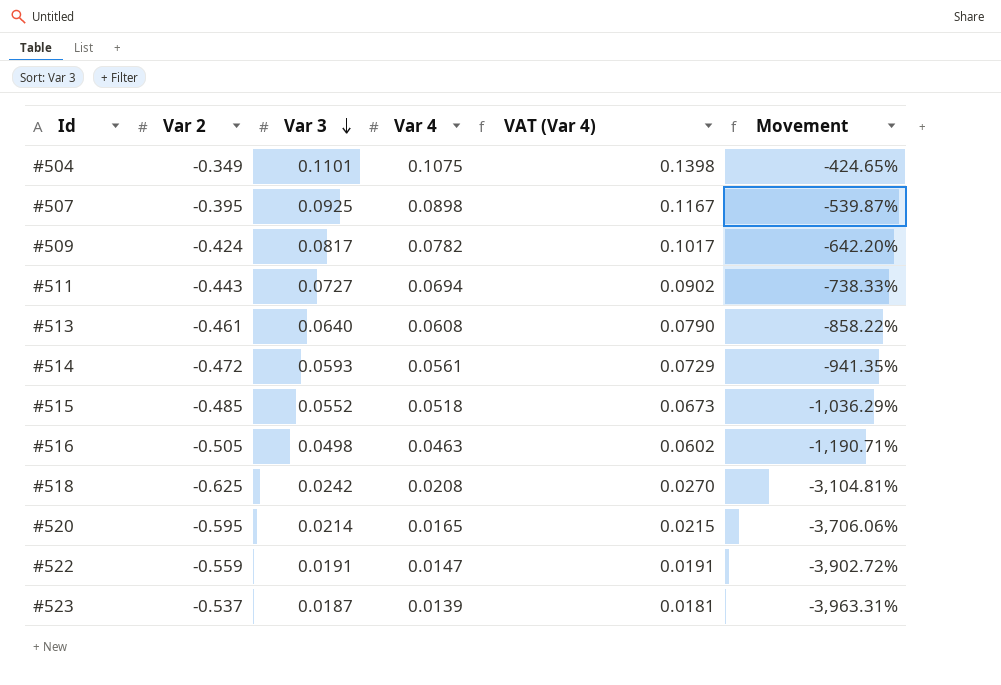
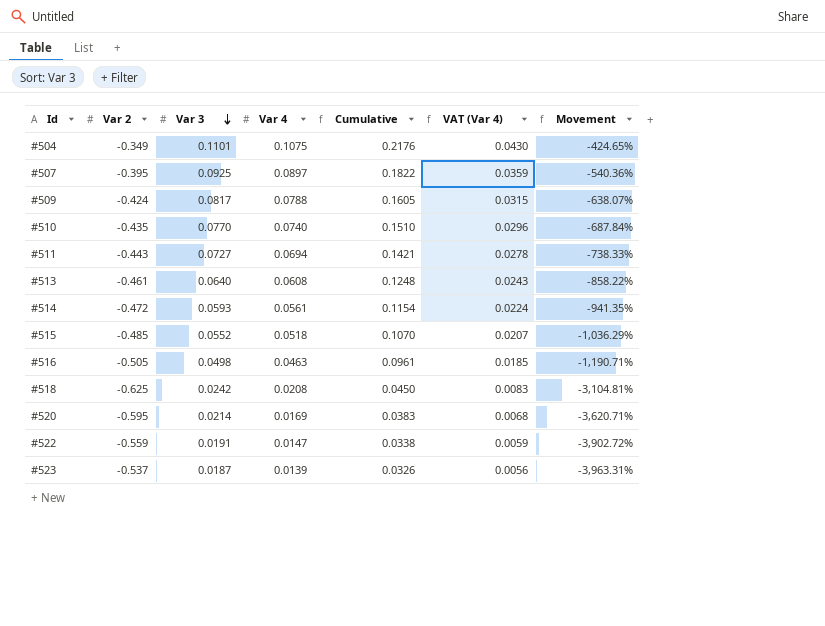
column Cumulative | formula: none -> [Var 3] + [Var 4]
column VAT (Var 4) | formula: [Var 4] * 1.3 -> [Var 4] * 0.4
#507 | Var 4: 0.0898 -> 0.0897
#507 | Movement: -539.87% -> -540.36%
#509 | Var 4: 0.0782 -> 0.0788
#509 | Movement: -642.20% -> -638.07%
row #510: none -> -0.435 | 0.0770 | 0.0740 | 0.1510 | 0.0296 | -687.84%
#520 | Var 4: 0.0165 -> 0.0169
#520 | Movement: -3,706.06% -> -3,620.71%

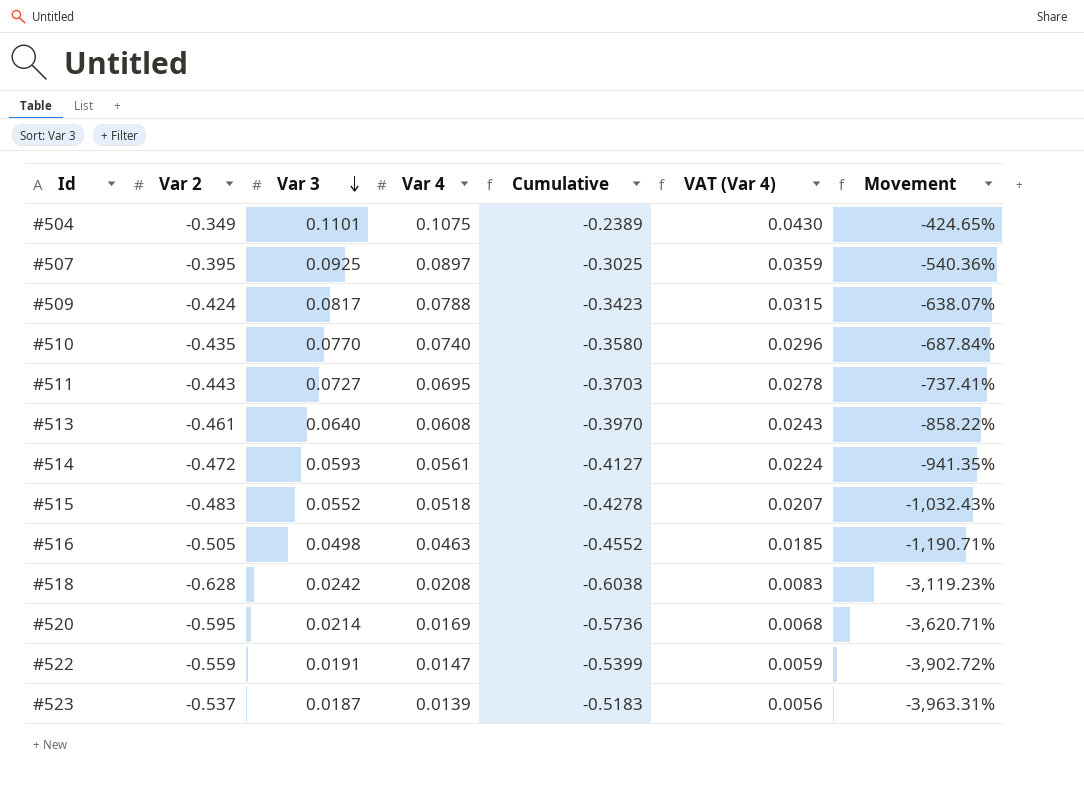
column Cumulative | formula: [Var 3] + [Var 4] -> [Var 2] + [Var 3]
#511 | Var 4: 0.0694 -> 0.0695
#511 | Movement: -738.33% -> -737.41%
#515 | Var 2: -0.485 -> -0.483
#515 | Movement: -1,036.29% -> -1,032.43%
#518 | Var 2: -0.625 -> -0.628
#518 | Movement: -3,104.81% -> -3,119.23%

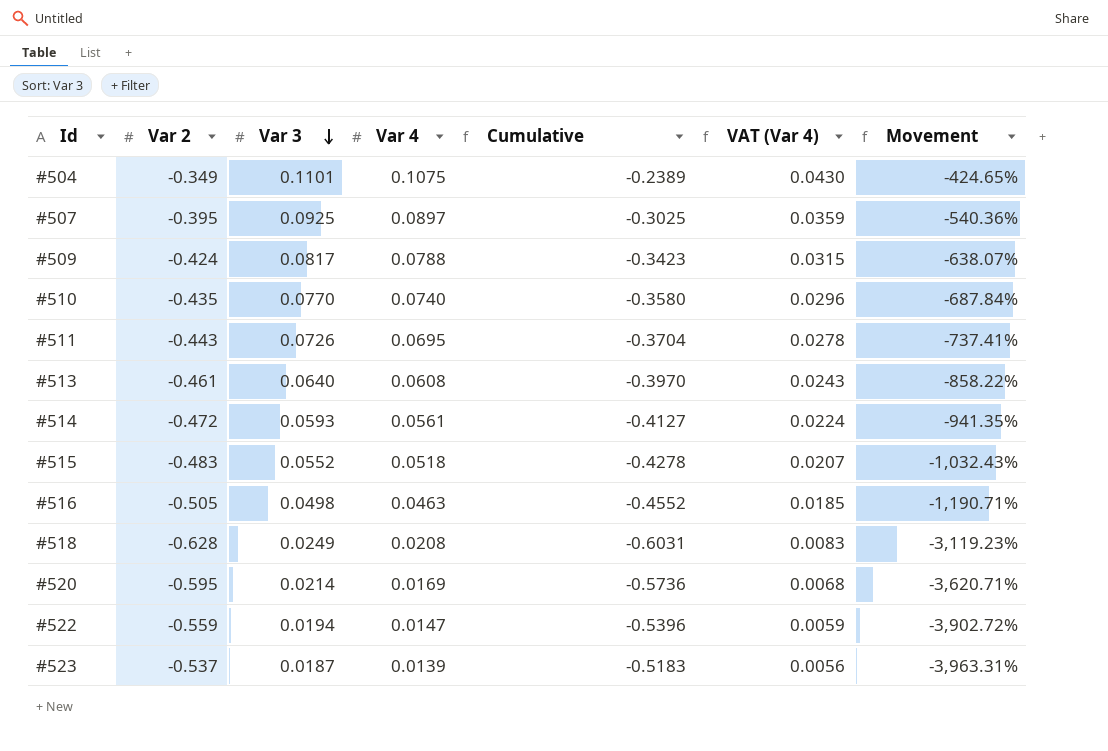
#511 | Var 3: 0.0727 -> 0.0726
#511 | Cumulative: -0.3703 -> -0.3704
#518 | Var 3: 0.0242 -> 0.0249
#518 | Cumulative: -0.6038 -> -0.6031
#522 | Var 3: 0.0191 -> 0.0194
#522 | Cumulative: -0.5399 -> -0.5396

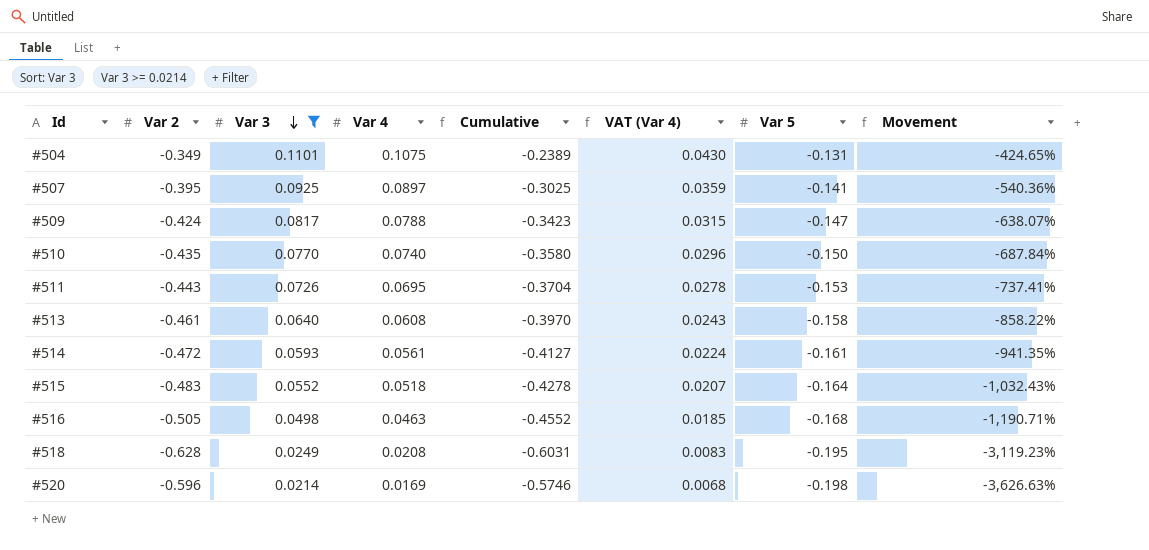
filter: none -> Var 3 >= 0.0214
column Var 5 | position: none -> 7
#520 | Var 2: -0.595 -> -0.596
#520 | Cumulative: -0.5736 -> -0.5746
#520 | Movement: -3,620.71% -> -3,626.63%

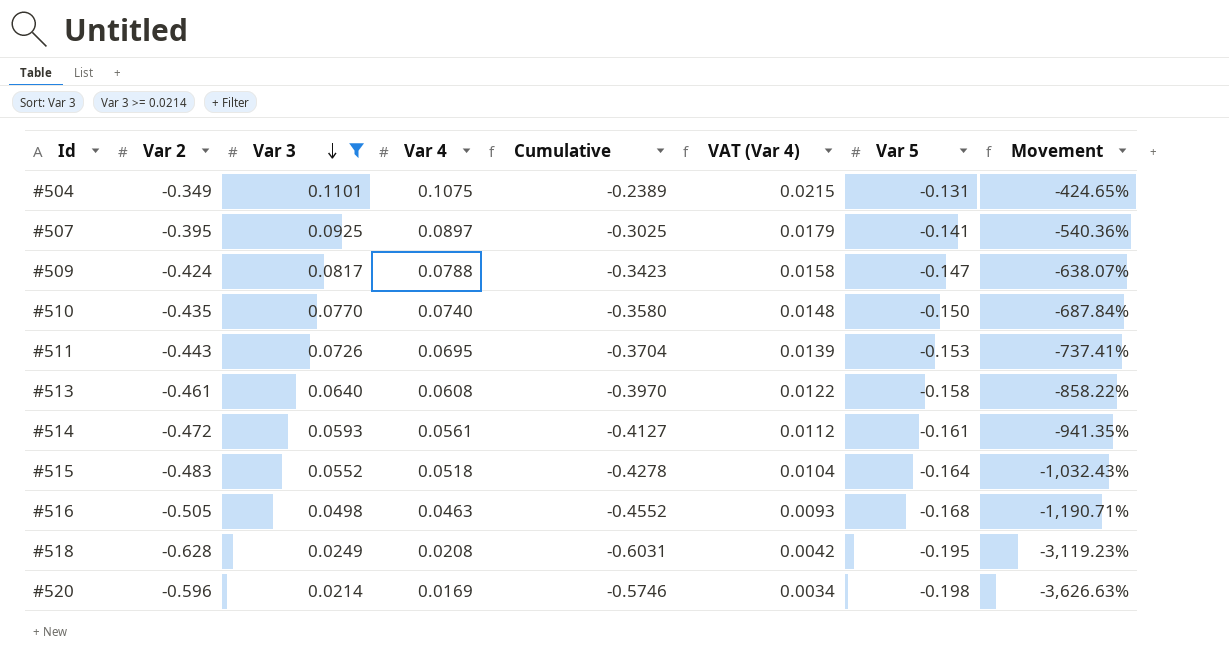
column VAT (Var 4) | formula: [Var 4] * 0.4 -> [Var 4] * 0.2

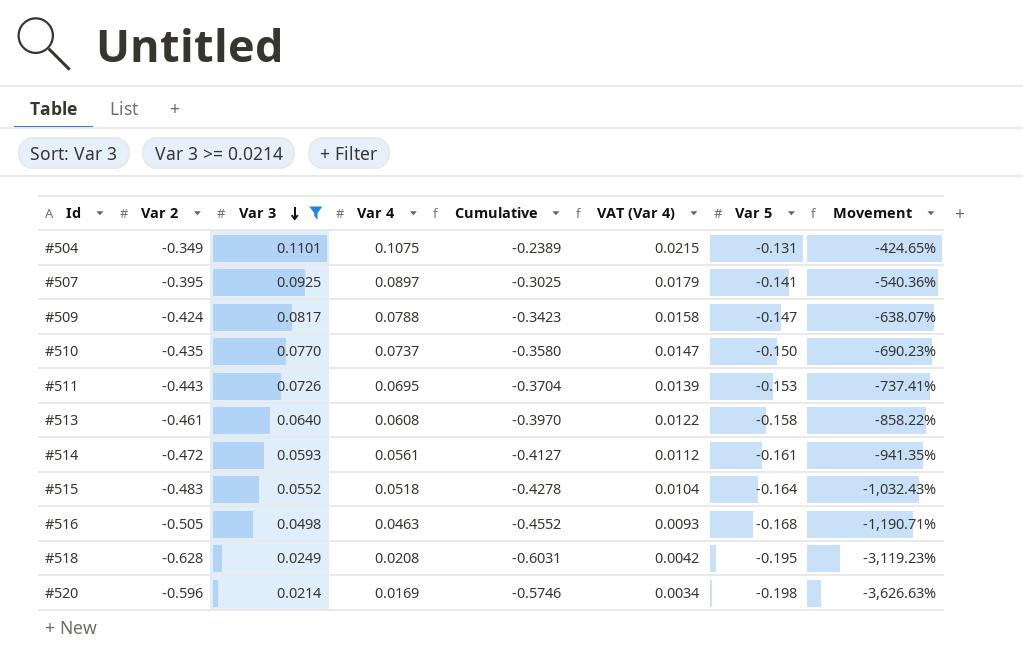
#510 | Var 4: 0.0740 -> 0.0737
#510 | VAT (Var 4): 0.0148 -> 0.0147
#510 | Movement: -687.84% -> -690.23%

